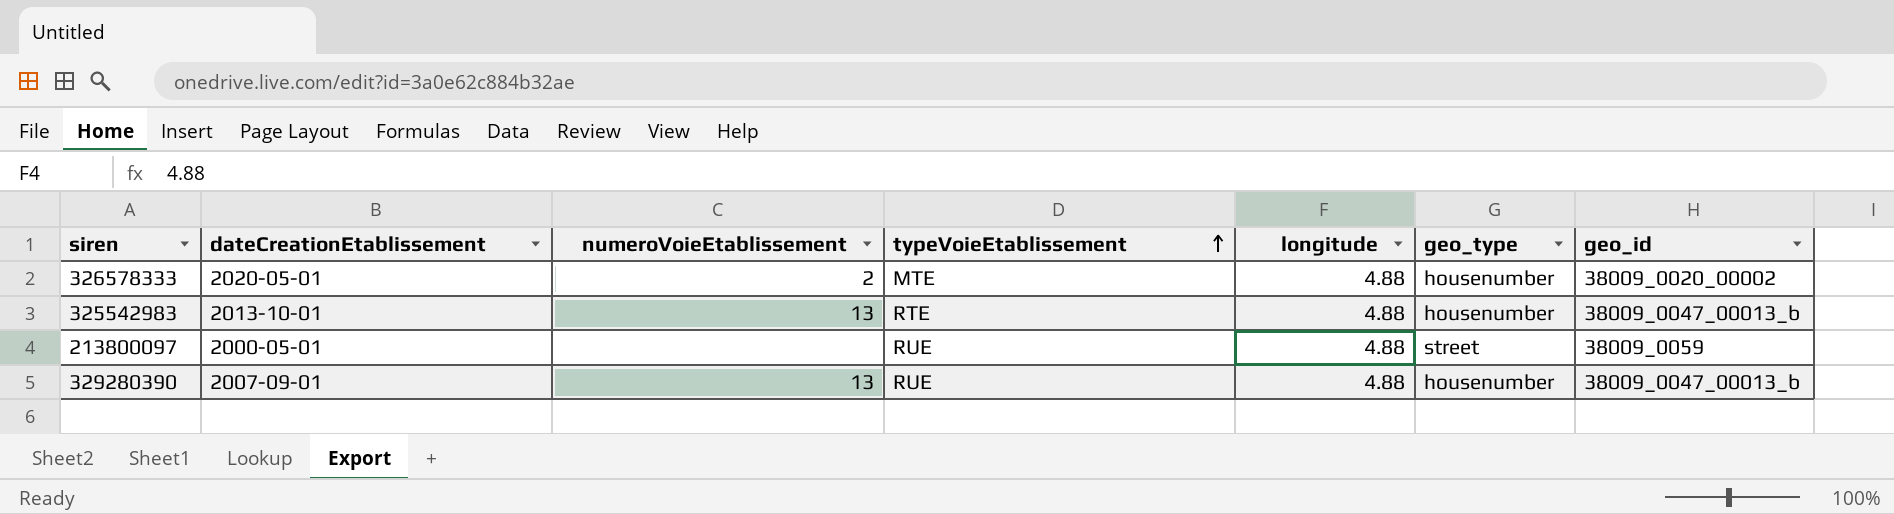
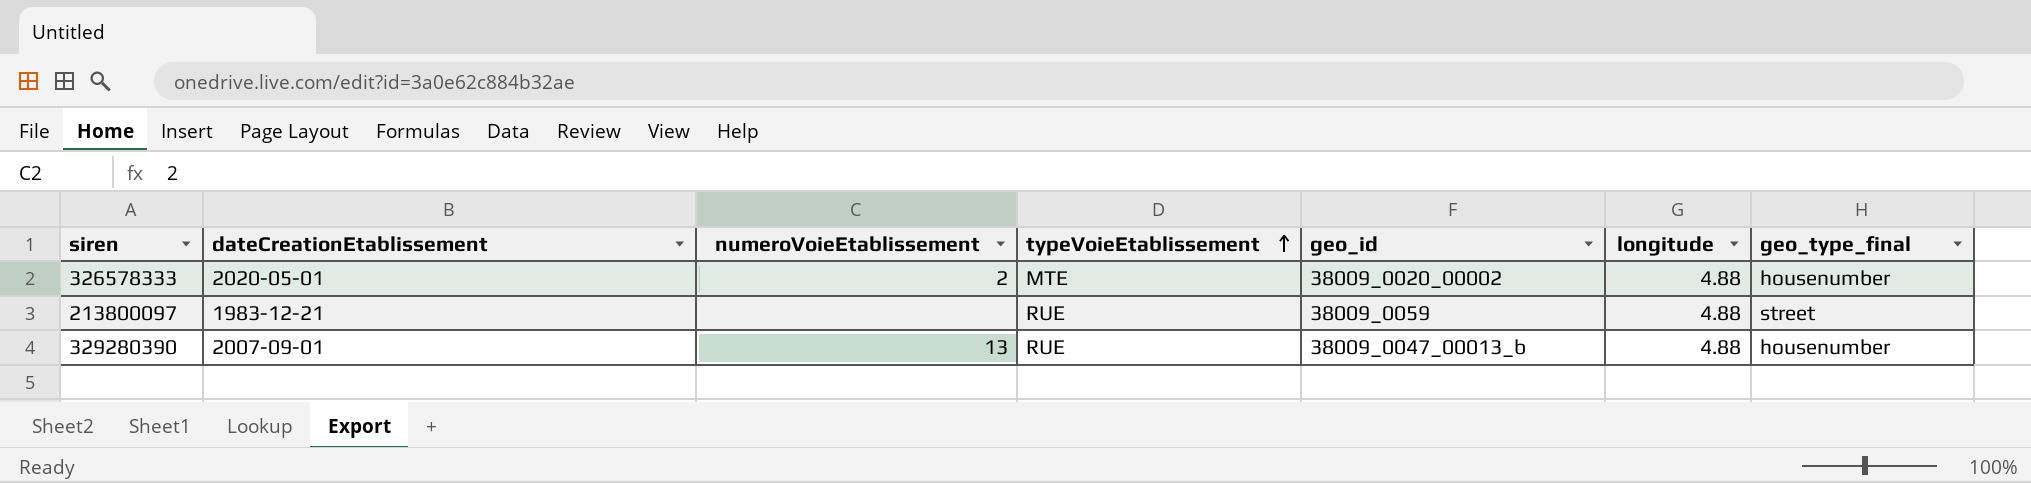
column geo_id | position: 7 -> 5
column name: geo_type -> geo_type_final
row 325542983: 2013-10-01 | 13 | RTE | 4.88 | housenumber | 38009_0047_00013_b -> none
213800097 | dateCreationEtablissement: 2000-05-01 -> 1983-12-21

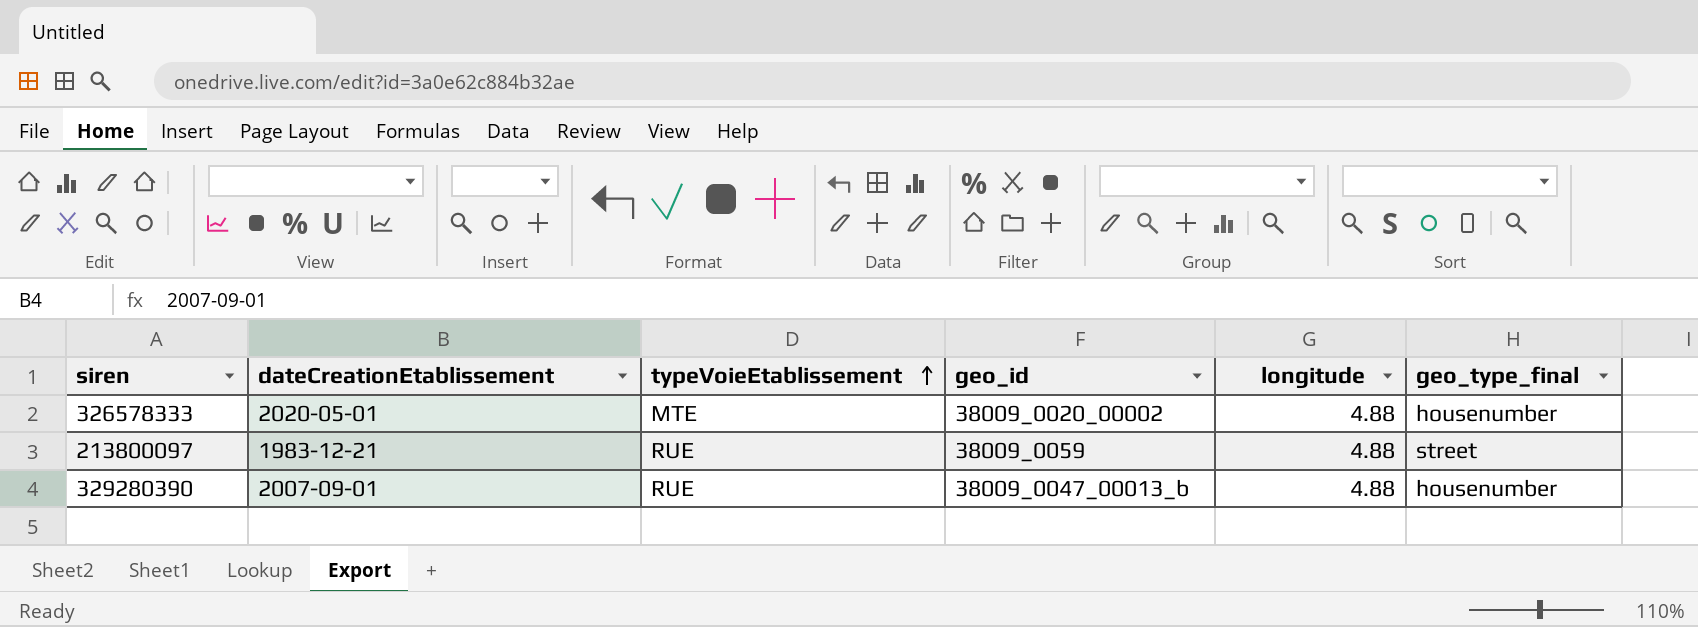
column numeroVoieEtablissement | position: 3 -> none

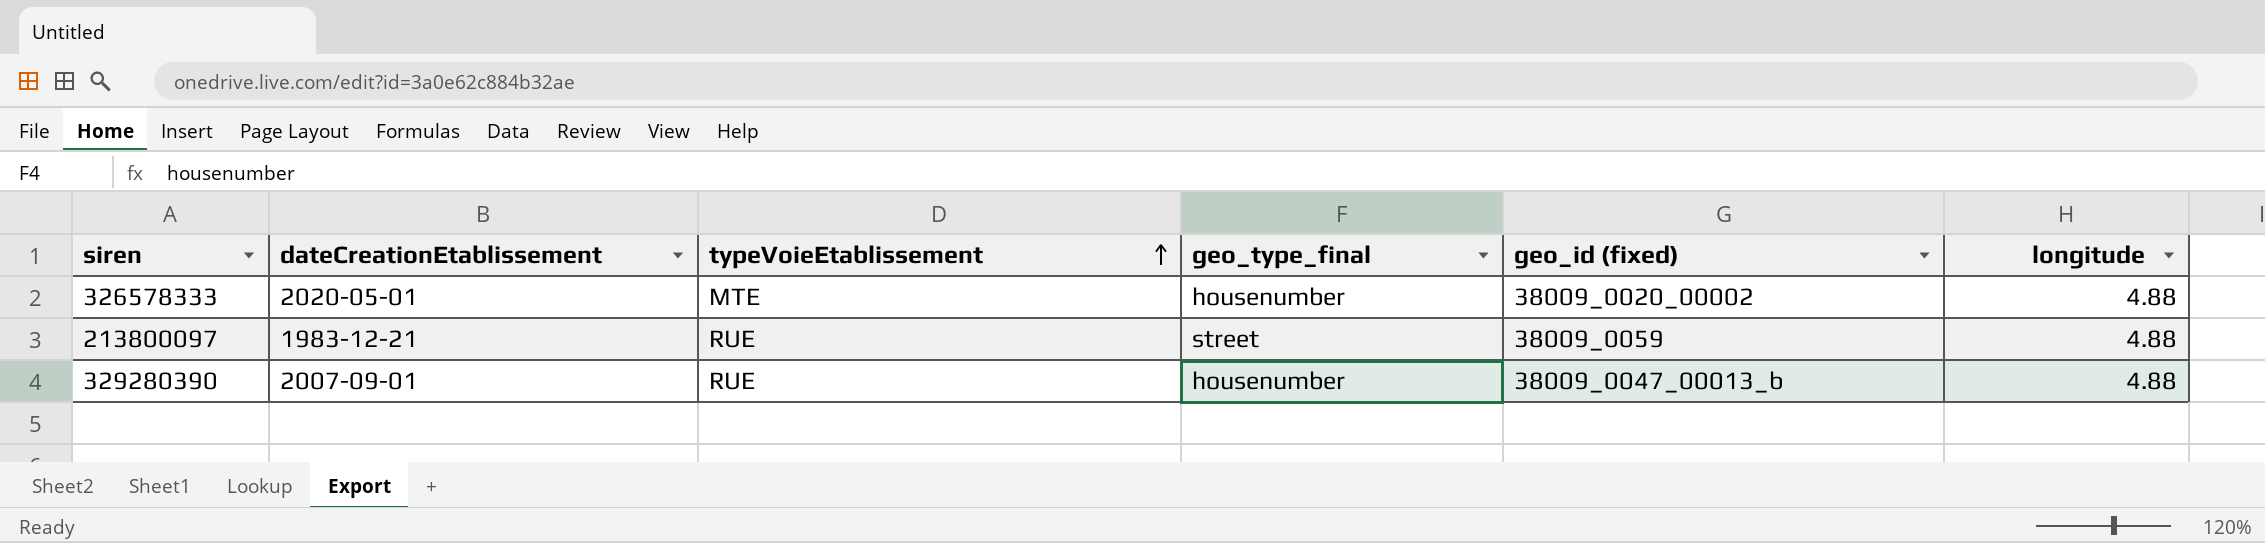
column geo_type_final | position: 6 -> 4
column name: geo_id -> geo_id (fixed)

